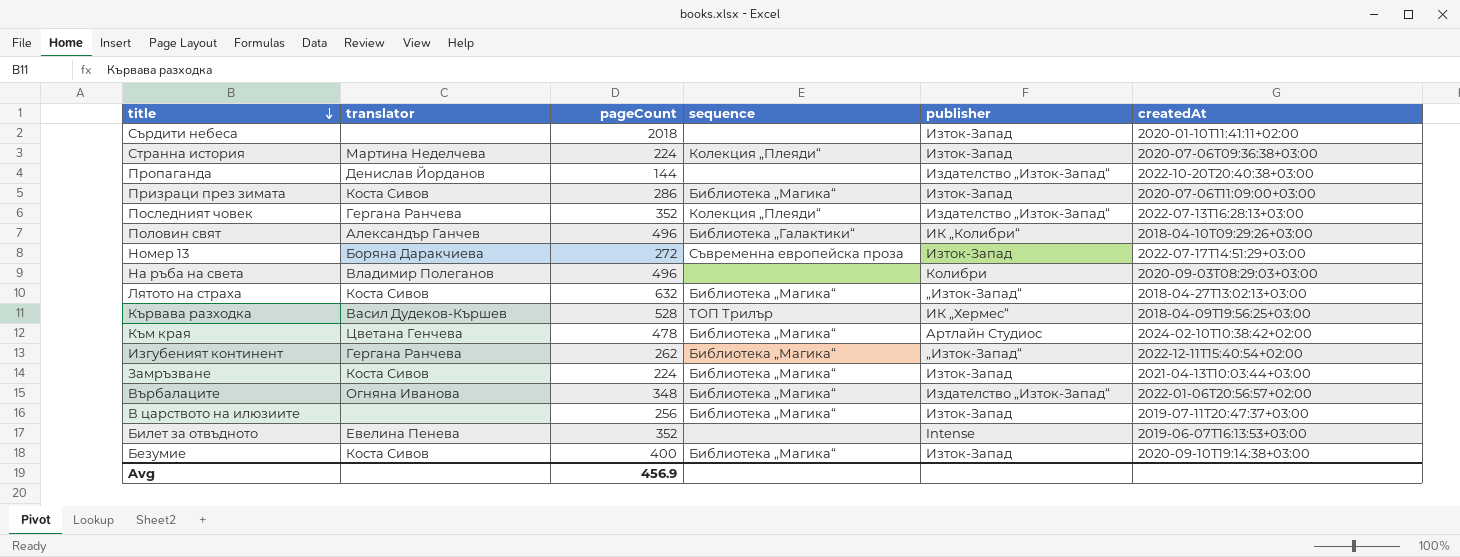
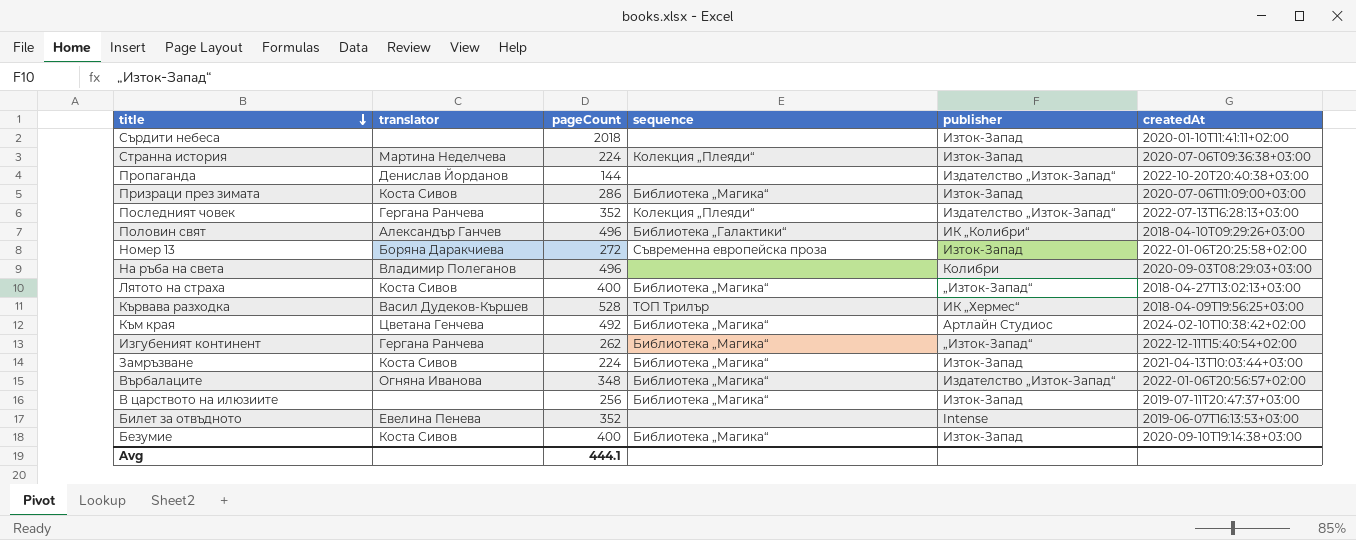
Номер 13 | createdAt: 2022-07-17T14:51:29+03:00 -> 2022-01-06T20:25:58+02:00
Лятото на страха | pageCount: 632 -> 400
Към края | pageCount: 478 -> 492
Avg | pageCount: 456.9 -> 444.1

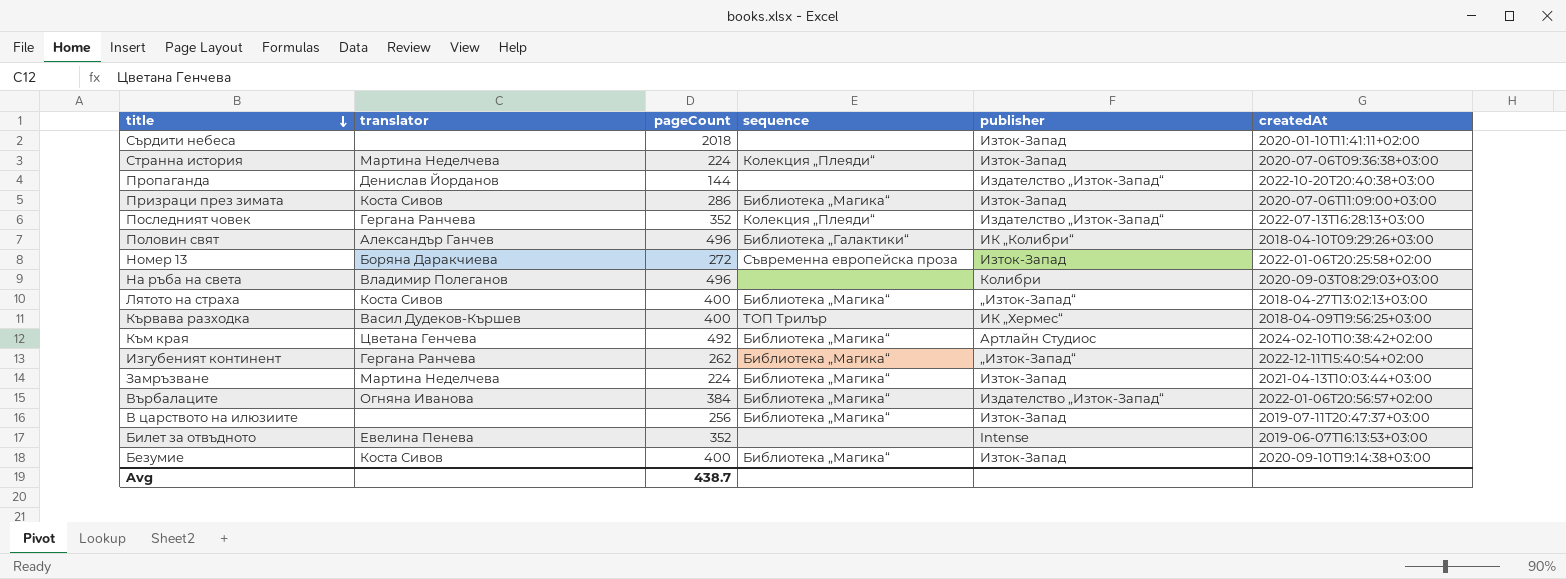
Кървава разходка | pageCount: 528 -> 400
Замръзване | translator: Коста Сивов -> Мартина Неделчева
Върбалаците | pageCount: 348 -> 384
Avg | pageCount: 444.1 -> 438.7

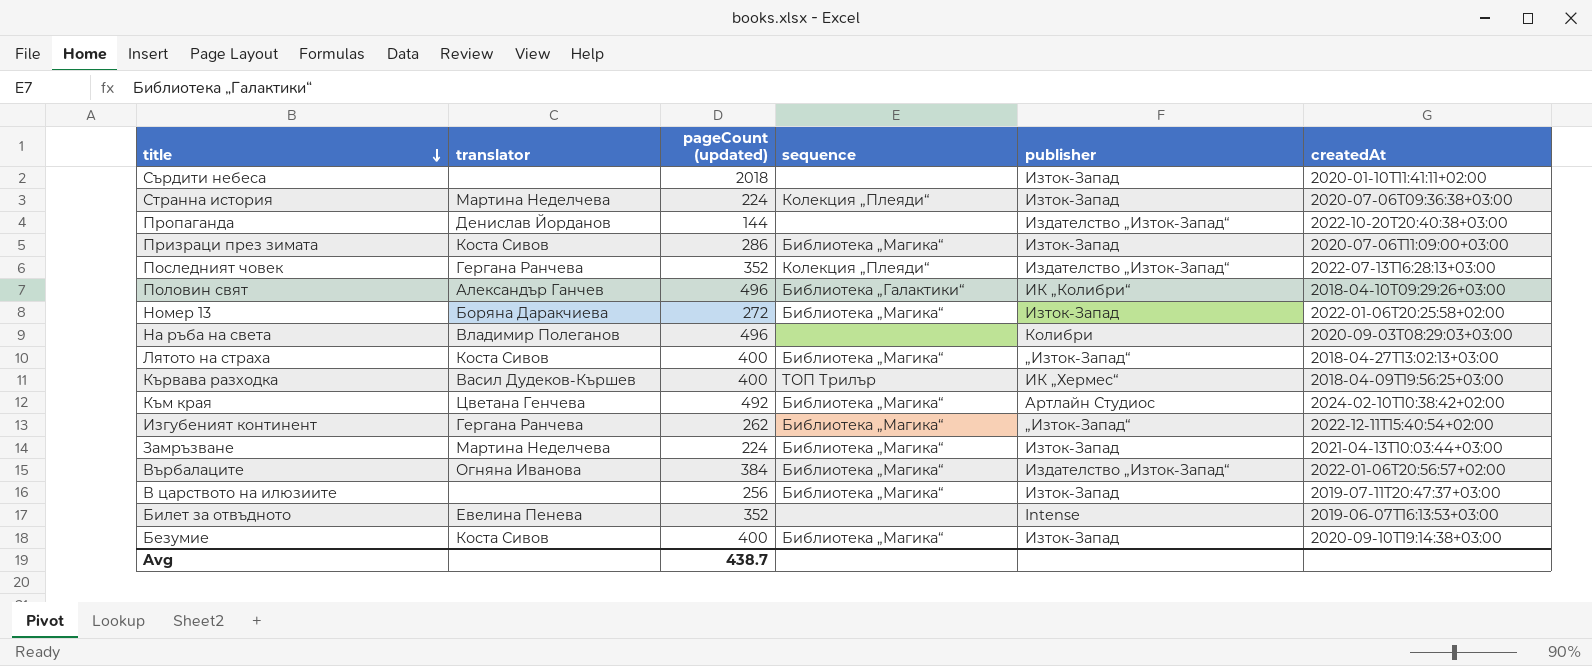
column name: pageCount -> pageCount (updated)
Номер 13 | sequence: Съвременна европейска проза -> Библиотека „Магика“

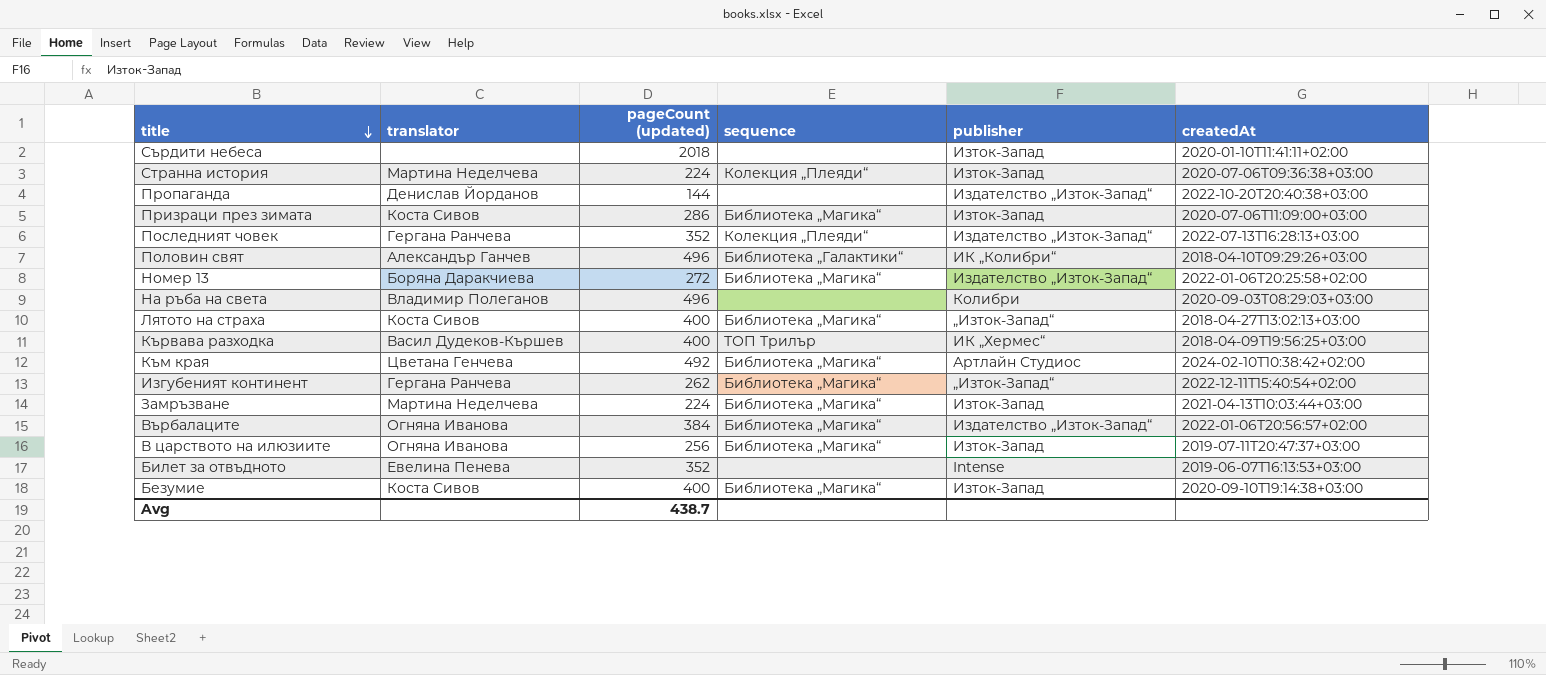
Номер 13 | publisher: Изток-Запад -> Издателство „Изток-Запад“
В царството на илюзиите | translator: none -> Огняна Иванова

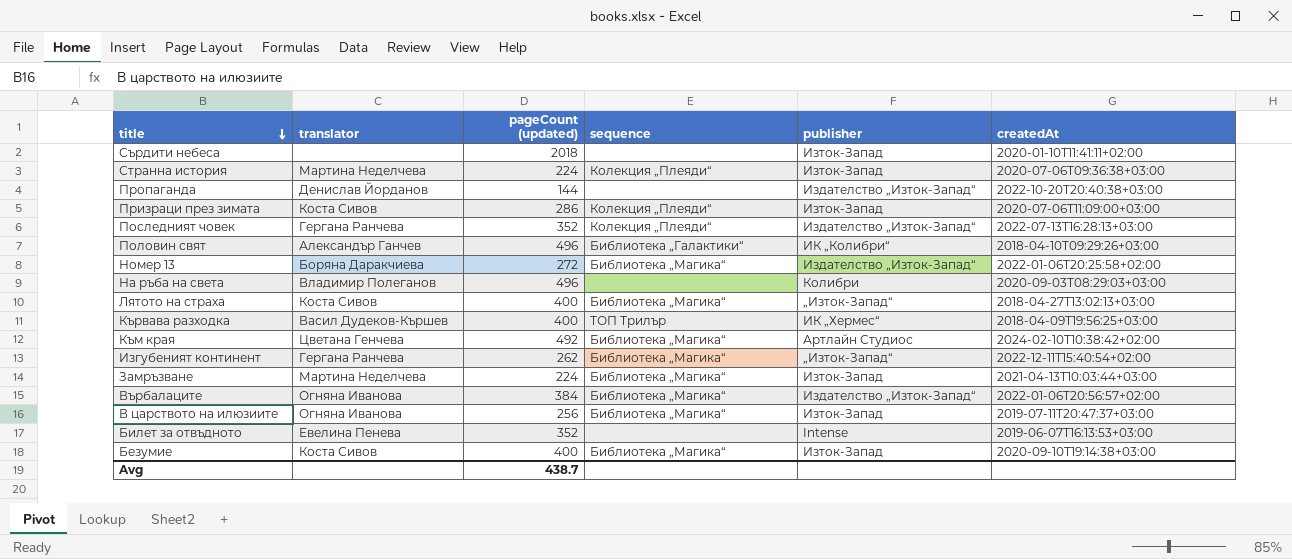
Призраци през зимата | sequence: Библиотека „Магика“ -> Колекция „Плеяди“

